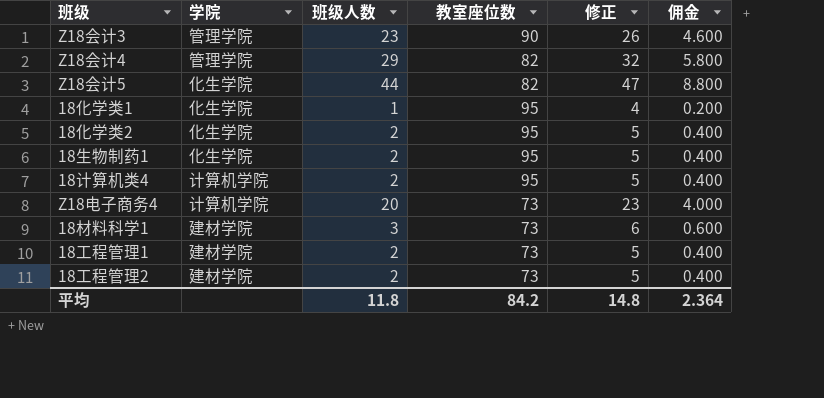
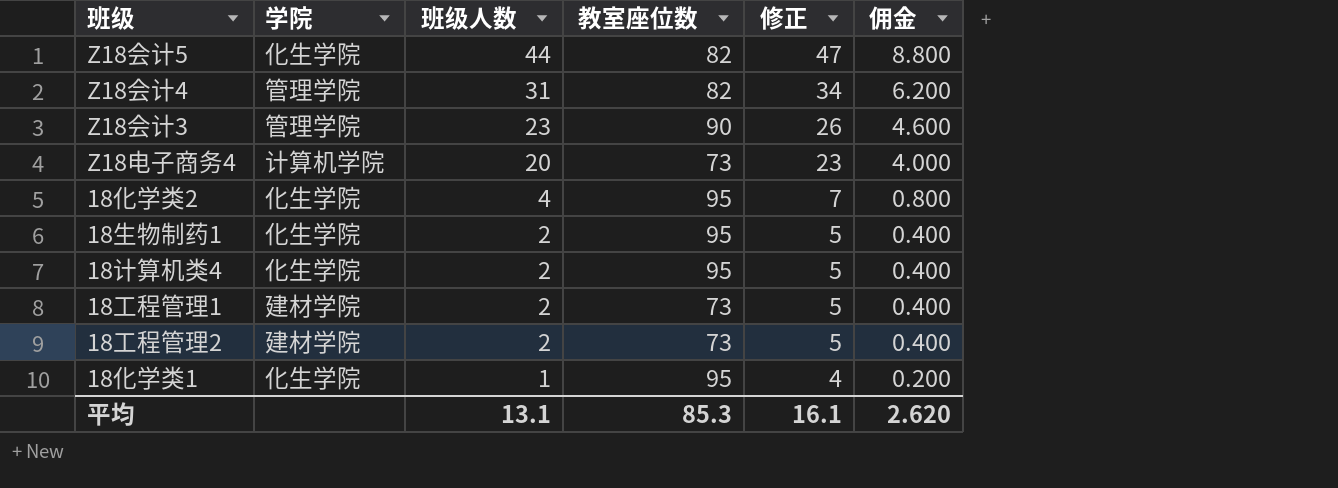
row order: none -> 班级人数 descending
row 18材料科学1: 建材学院 | 3 | 73 | 6 | 0.600 -> none
Z18会计4 | 班级人数: 29 -> 31
Z18会计4 | 修正: 32 -> 34
Z18会计4 | 佣金: 5.800 -> 6.200
18化学类2 | 班级人数: 2 -> 4
18化学类2 | 修正: 5 -> 7
18化学类2 | 佣金: 0.400 -> 0.800
18计算机类4 | 学院: 计算机学院 -> 化生学院
平均 | 班级人数: 11.8 -> 13.1
平均 | 教室座位数: 84.2 -> 85.3
平均 | 修正: 14.8 -> 16.1
平均 | 佣金: 2.364 -> 2.620

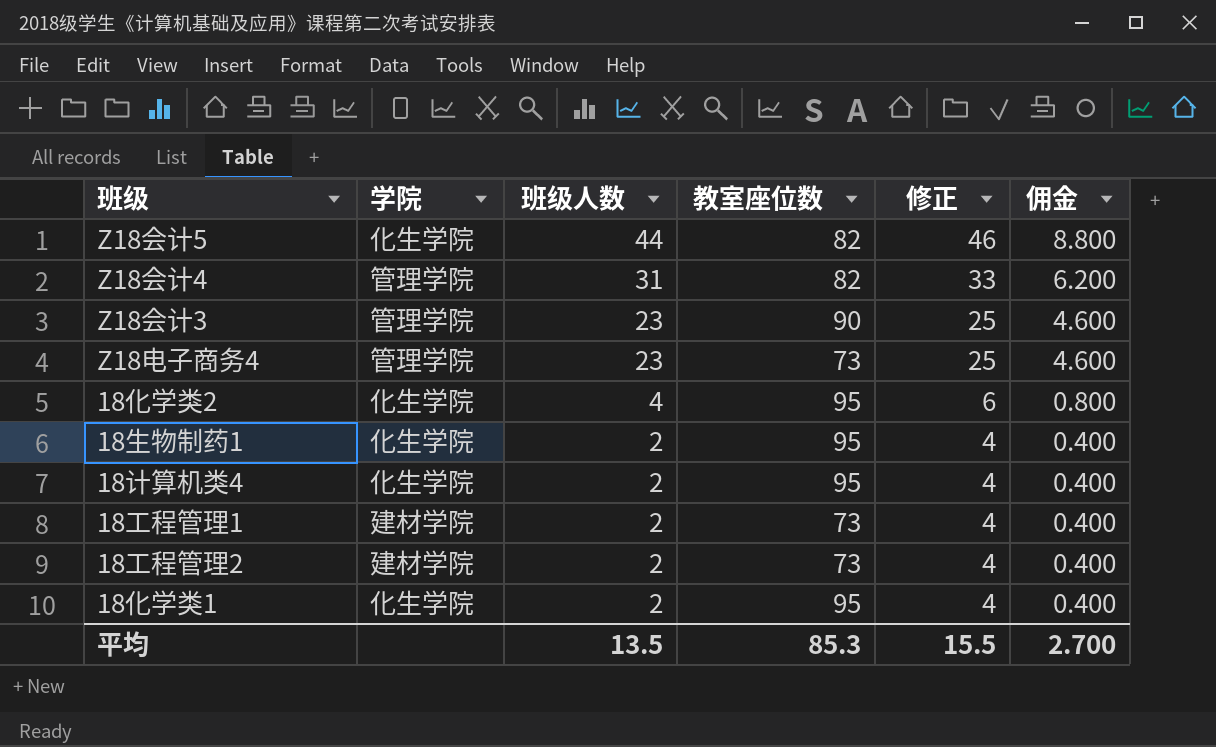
column 修正 | formula: [班级人数] + 3 -> [班级人数] + 2
Z18电子商务4 | 学院: 计算机学院 -> 管理学院
Z18电子商务4 | 班级人数: 20 -> 23
Z18电子商务4 | 佣金: 4.000 -> 4.600
18化学类1 | 班级人数: 1 -> 2
18化学类1 | 佣金: 0.200 -> 0.400
平均 | 班级人数: 13.1 -> 13.5
平均 | 修正: 16.1 -> 15.5
平均 | 佣金: 2.620 -> 2.700

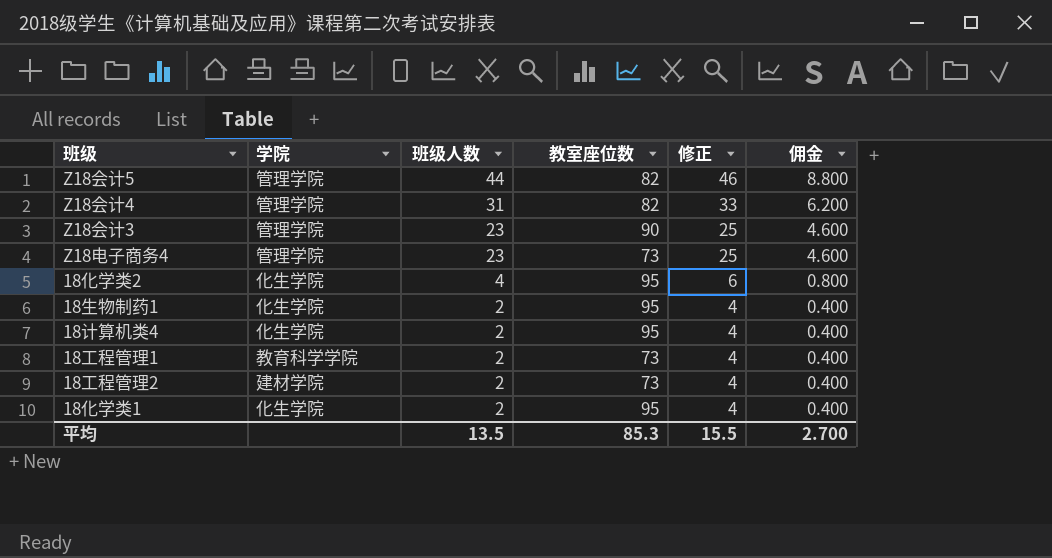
Z18会计5 | 学院: 化生学院 -> 管理学院
18工程管理1 | 学院: 建材学院 -> 教育科学学院

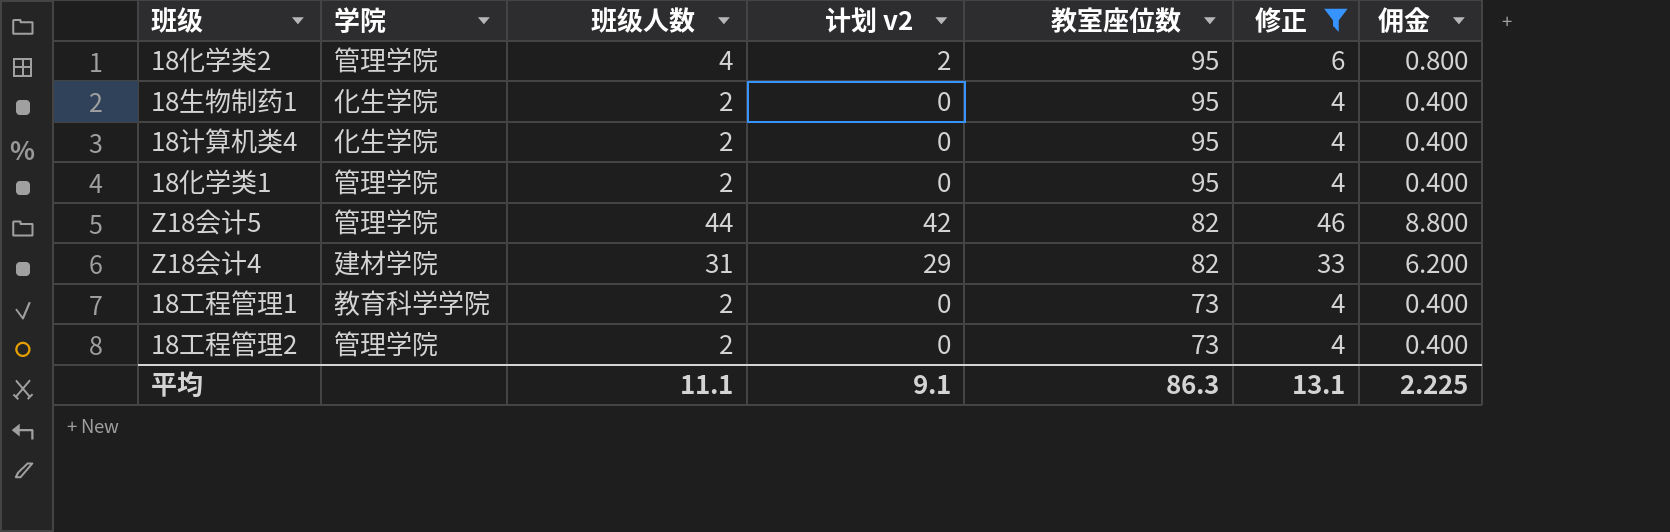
filter: none -> 修正 != 25
row order: 班级人数 descending -> 教室座位数 descending
column 计划 v2 | formula: none -> [班级人数] - 2
18化学类2 | 学院: 化生学院 -> 管理学院
18化学类1 | 学院: 化生学院 -> 管理学院
Z18会计4 | 学院: 管理学院 -> 建材学院
18工程管理2 | 学院: 建材学院 -> 管理学院
平均 | 班级人数: 13.5 -> 11.1
平均 | 教室座位数: 85.3 -> 86.3
平均 | 修正: 15.5 -> 13.1
平均 | 佣金: 2.700 -> 2.225

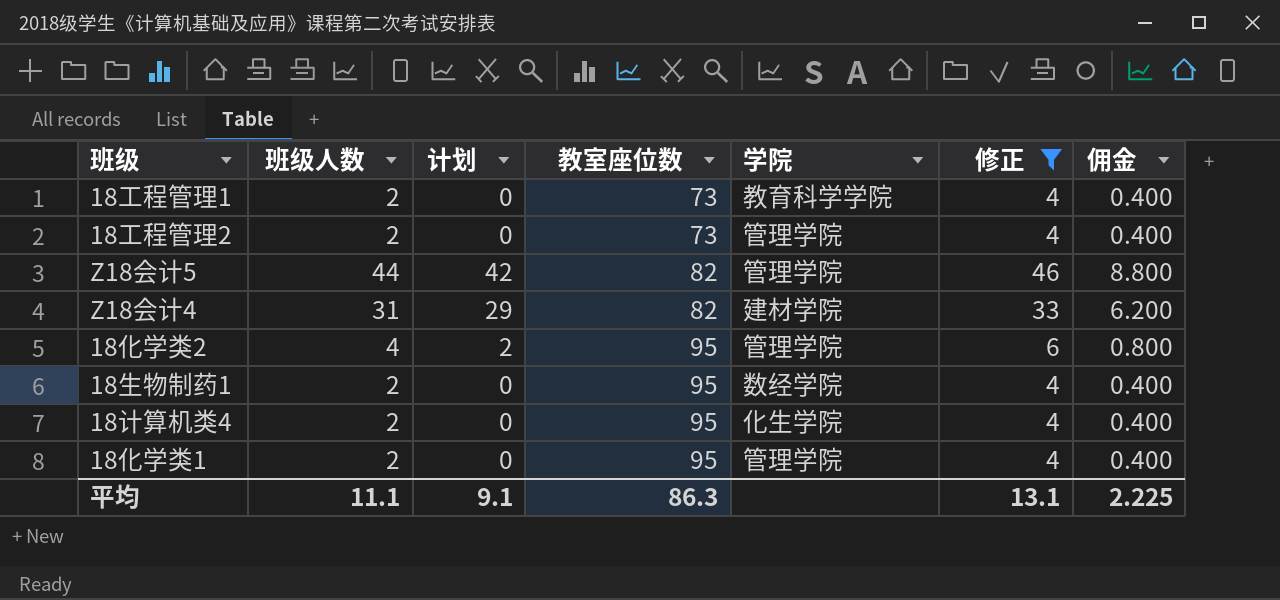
row order: 教室座位数 descending -> 教室座位数 ascending
column name: 计划 v2 -> 计划
column 学院 | position: 2 -> 5
18生物制药1 | 学院: 化生学院 -> 数经学院

